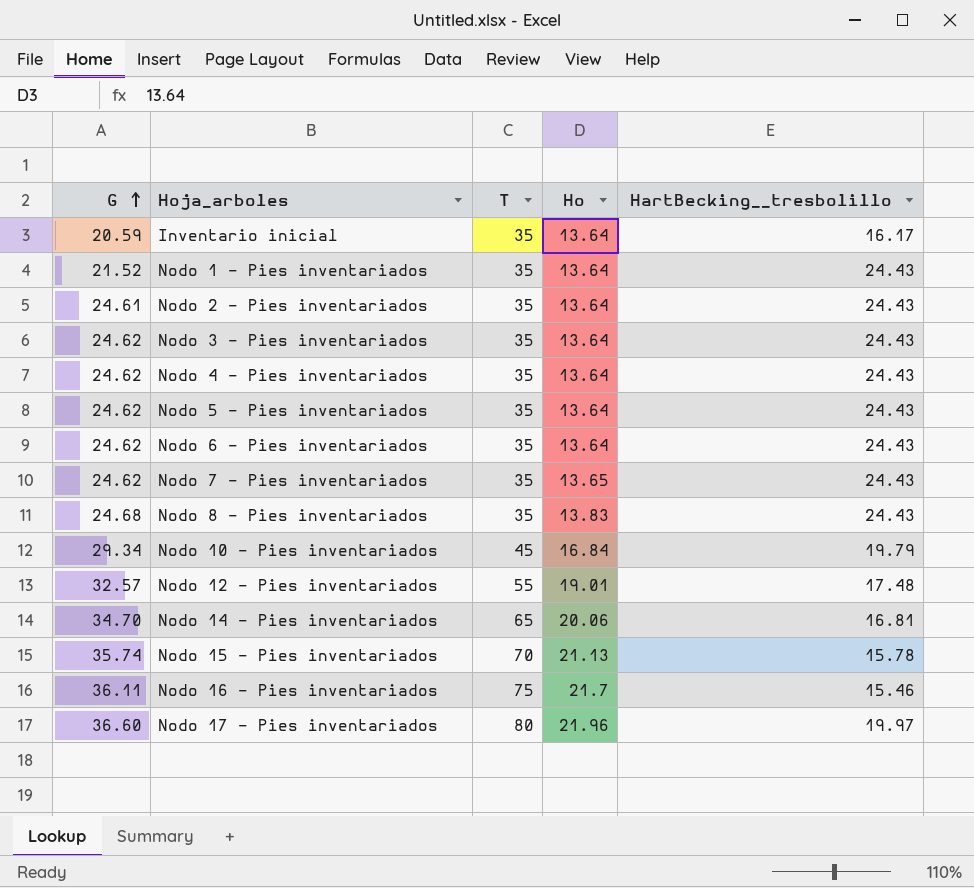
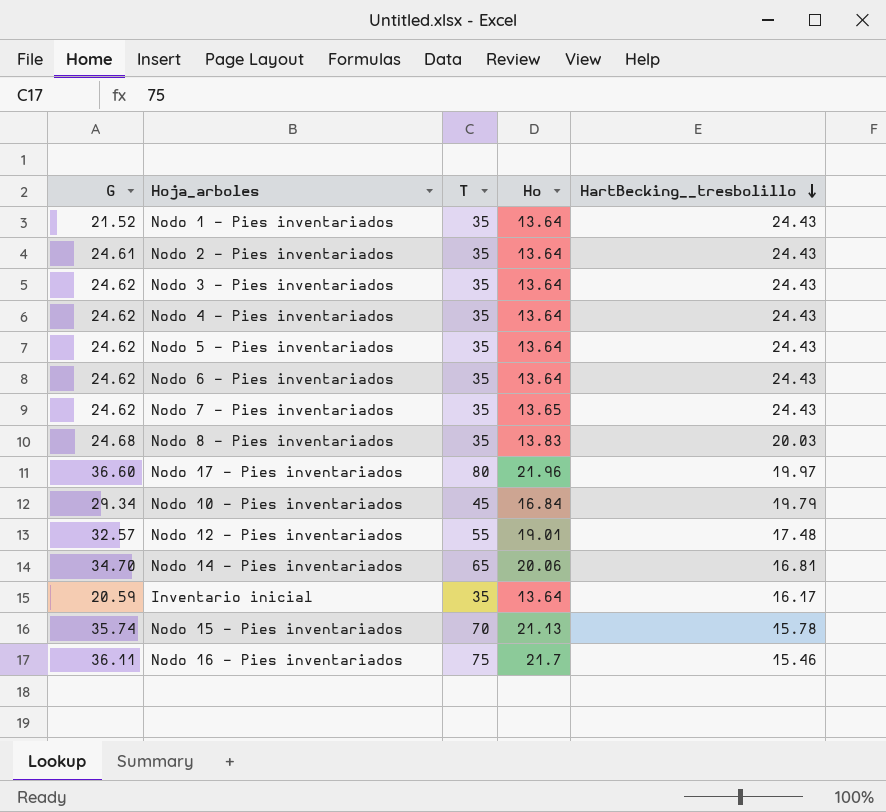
row order: G ascending -> HartBecking__tresbolillo descending
Nodo 8 - Pies inventariados | HartBecking__tresbolillo: 24.43 -> 20.03

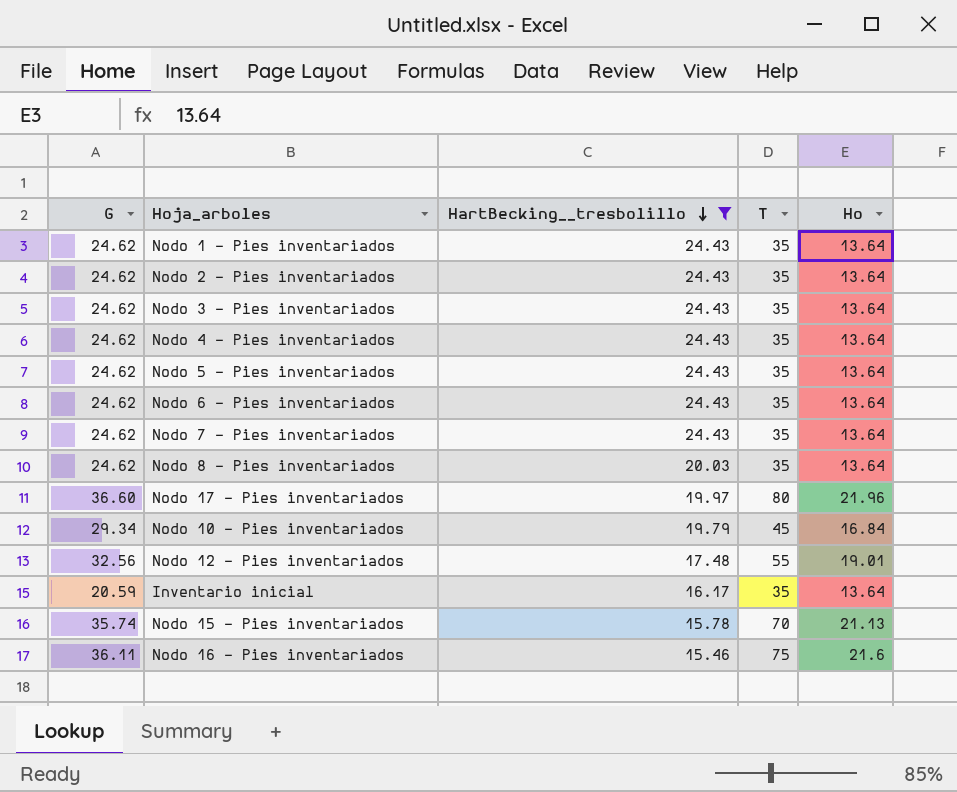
filter: none -> HartBecking__tresbolillo != 16.81
column HartBecking__tresbolillo | position: 5 -> 3
Nodo 1 - Pies inventariados | G: 21.52 -> 24.62
Nodo 2 - Pies inventariados | G: 24.61 -> 24.62
Nodo 7 - Pies inventariados | Ho: 13.65 -> 13.64
Nodo 8 - Pies inventariados | G: 24.68 -> 24.62
Nodo 8 - Pies inventariados | Ho: 13.83 -> 13.64
Nodo 12 - Pies inventariados | G: 32.57 -> 32.56
Nodo 16 - Pies inventariados | Ho: 21.7 -> 21.6

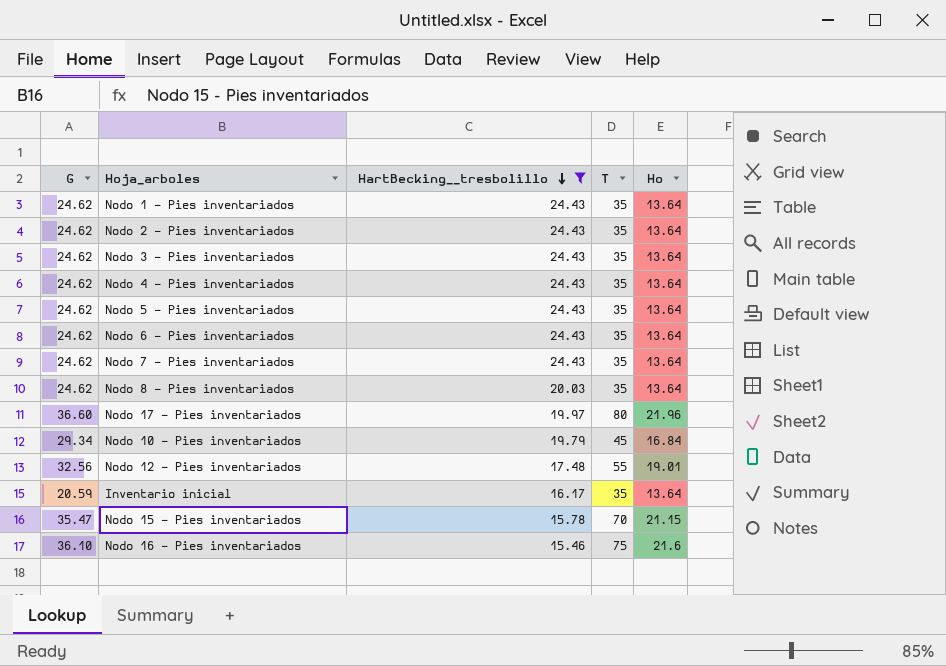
Nodo 15 - Pies inventariados | G: 35.74 -> 35.47
Nodo 15 - Pies inventariados | Ho: 21.13 -> 21.15
Nodo 16 - Pies inventariados | G: 36.11 -> 36.10

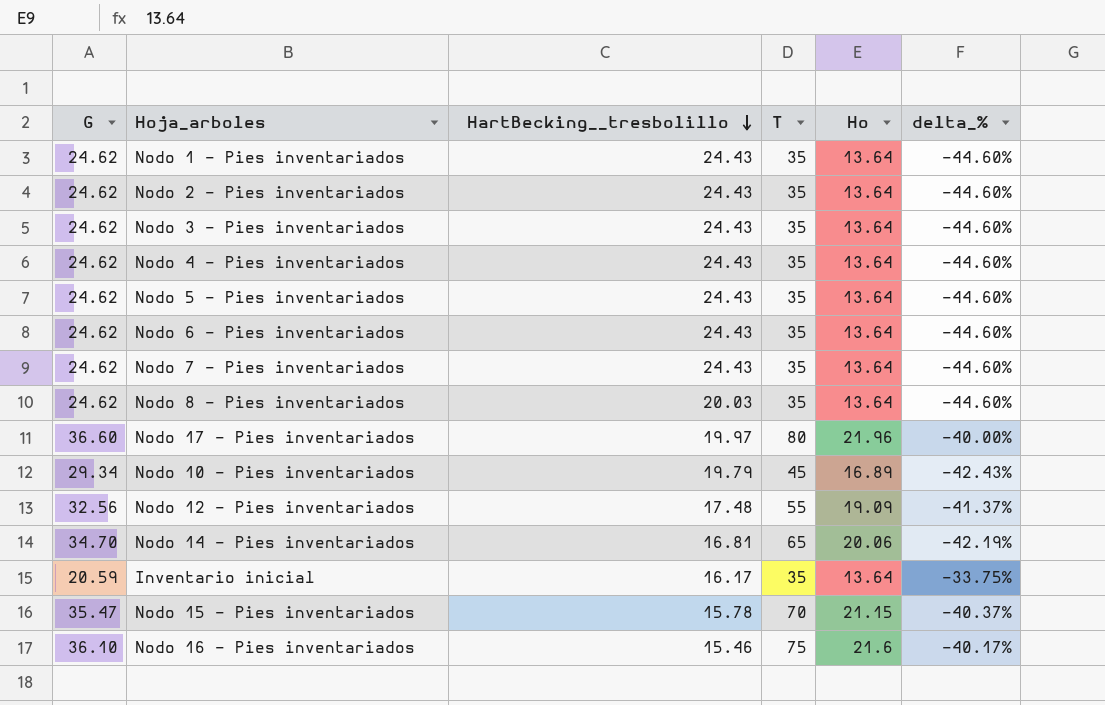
filter: HartBecking__tresbolillo != 16.81 -> none
column delta_% | formula: none -> ([Ho] - [G]) / [G]
Nodo 10 - Pies inventariados | Ho: 16.84 -> 16.89
Nodo 12 - Pies inventariados | Ho: 19.01 -> 19.09

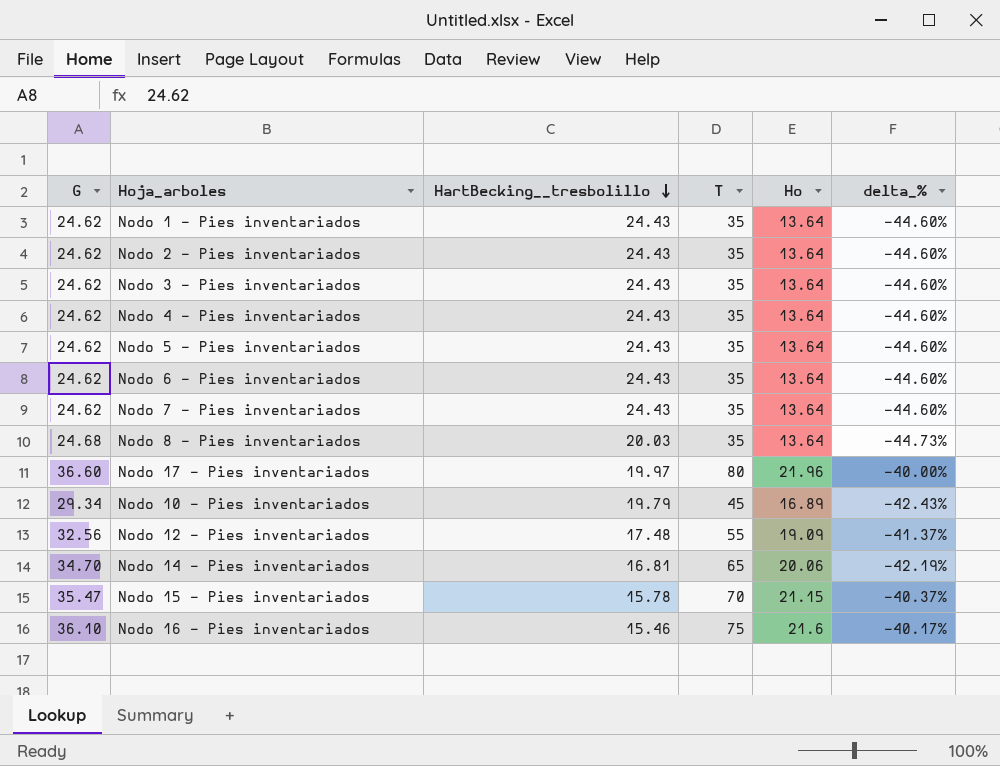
row Inventario inicial: 20.59 | 16.17 | 35 | 13.64 | -33.75% -> none
Nodo 8 - Pies inventariados | G: 24.62 -> 24.68
Nodo 8 - Pies inventariados | delta_%: -44.60% -> -44.73%

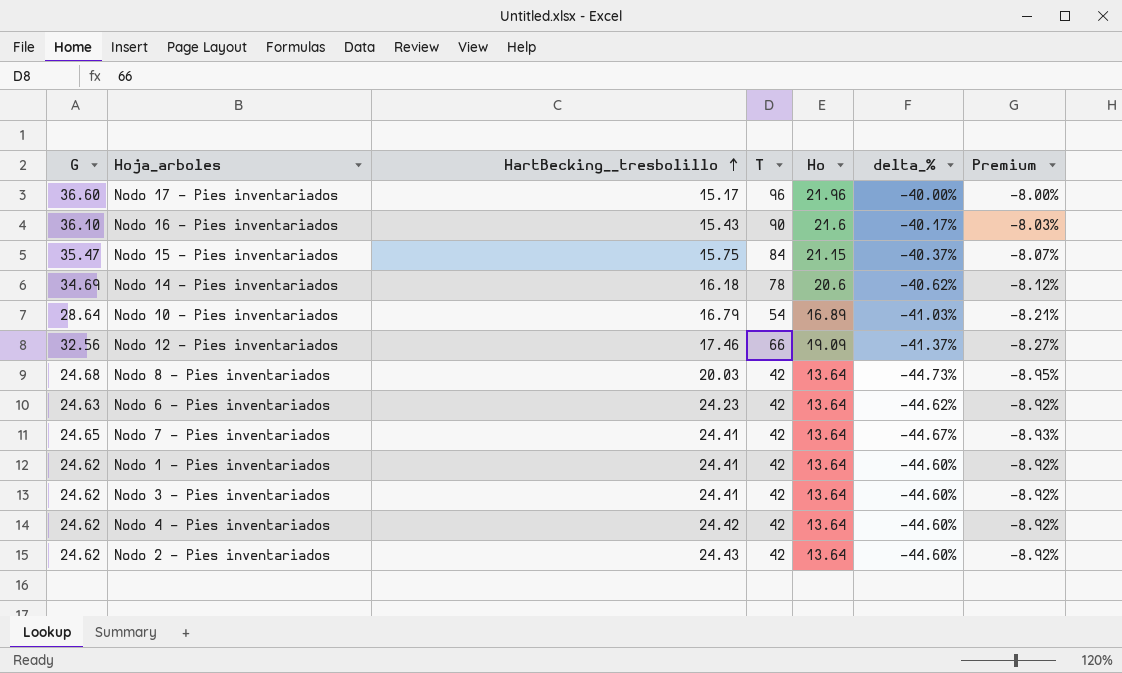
row order: HartBecking__tresbolillo descending -> HartBecking__tresbolillo ascending
column Premium | formula: none -> [delta_%] * 0.2
row Nodo 5 - Pies inventariados: 24.62 | 24.43 | 35 | 13.64 | -44.60% -> none
Nodo 17 - Pies inventariados | HartBecking__tresbolillo: 19.97 -> 15.17
Nodo 17 - Pies inventariados | T: 80 -> 96
Nodo 16 - Pies inventariados | HartBecking__tresbolillo: 15.46 -> 15.43
Nodo 16 - Pies inventariados | T: 75 -> 90
Nodo 15 - Pies inventariados | HartBecking__tresbolillo: 15.78 -> 15.75
Nodo 15 - Pies inventariados | T: 70 -> 84
Nodo 14 - Pies inventariados | G: 34.70 -> 34.69
Nodo 14 - Pies inventariados | HartBecking__tresbolillo: 16.81 -> 16.18
Nodo 14 - Pies inventariados | T: 65 -> 78
Nodo 14 - Pies inventariados | Ho: 20.06 -> 20.6
Nodo 14 - Pies inventariados | delta_%: -42.19% -> -40.62%
Nodo 10 - Pies inventariados | G: 29.34 -> 28.64
Nodo 10 - Pies inventariados | HartBecking__tresbolillo: 19.79 -> 16.79
Nodo 10 - Pies inventariados | T: 45 -> 54
Nodo 10 - Pies inventariados | delta_%: -42.43% -> -41.03%
Nodo 12 - Pies inventariados | HartBecking__tresbolillo: 17.48 -> 17.46
Nodo 12 - Pies inventariados | T: 55 -> 66
Nodo 8 - Pies inventariados | T: 35 -> 42
Nodo 6 - Pies inventariados | G: 24.62 -> 24.63
Nodo 6 - Pies inventariados | HartBecking__tresbolillo: 24.43 -> 24.23
Nodo 6 - Pies inventariados | T: 35 -> 42
Nodo 6 - Pies inventariados | delta_%: -44.60% -> -44.62%
Nodo 7 - Pies inventariados | G: 24.62 -> 24.65
Nodo 7 - Pies inventariados | HartBecking__tresbolillo: 24.43 -> 24.41
Nodo 7 - Pies inventariados | T: 35 -> 42
Nodo 7 - Pies inventariados | delta_%: -44.60% -> -44.67%
Nodo 1 - Pies inventariados | HartBecking__tresbolillo: 24.43 -> 24.41
Nodo 1 - Pies inventariados | T: 35 -> 42
Nodo 3 - Pies inventariados | HartBecking__tresbolillo: 24.43 -> 24.41
Nodo 3 - Pies inventariados | T: 35 -> 42
Nodo 4 - Pies inventariados | HartBecking__tresbolillo: 24.43 -> 24.42
Nodo 4 - Pies inventariados | T: 35 -> 42
Nodo 2 - Pies inventariados | T: 35 -> 42

